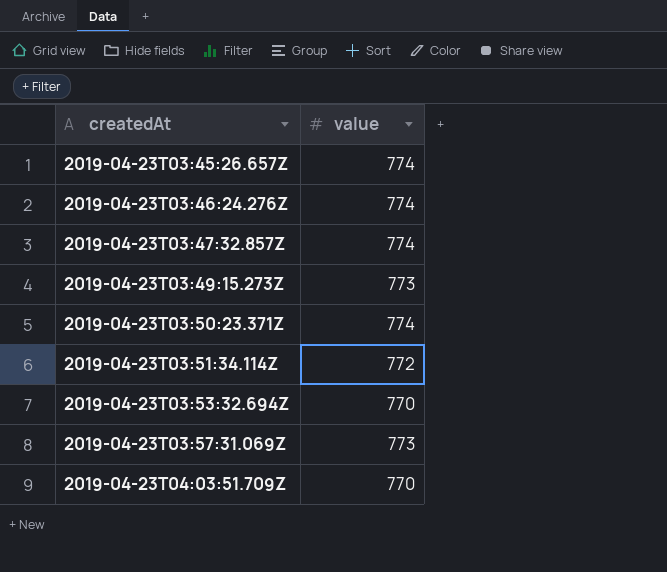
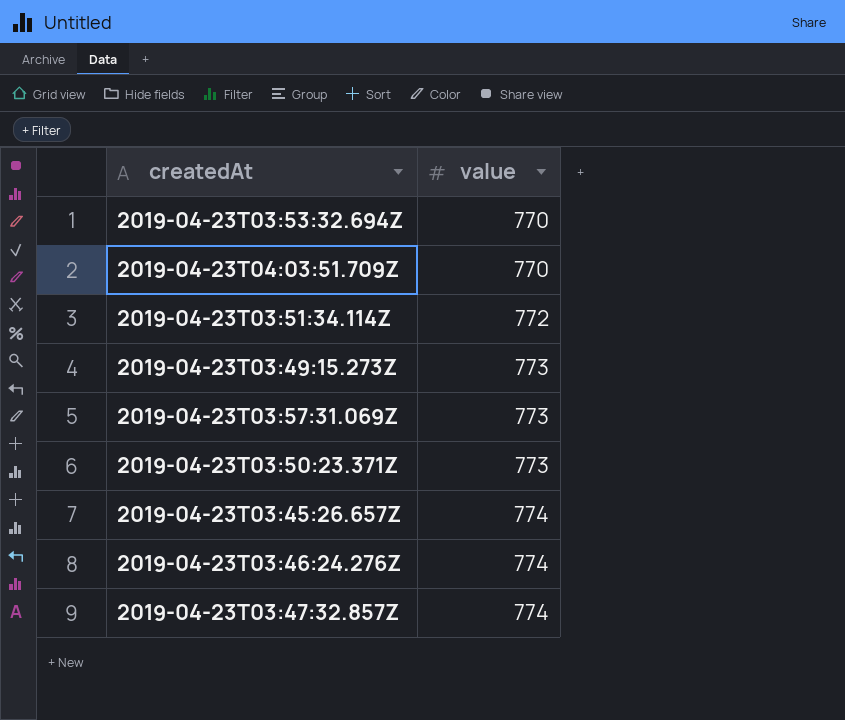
row order: createdAt ascending -> value ascending
2019-04-23T03:50:23.371Z | value: 774 -> 773

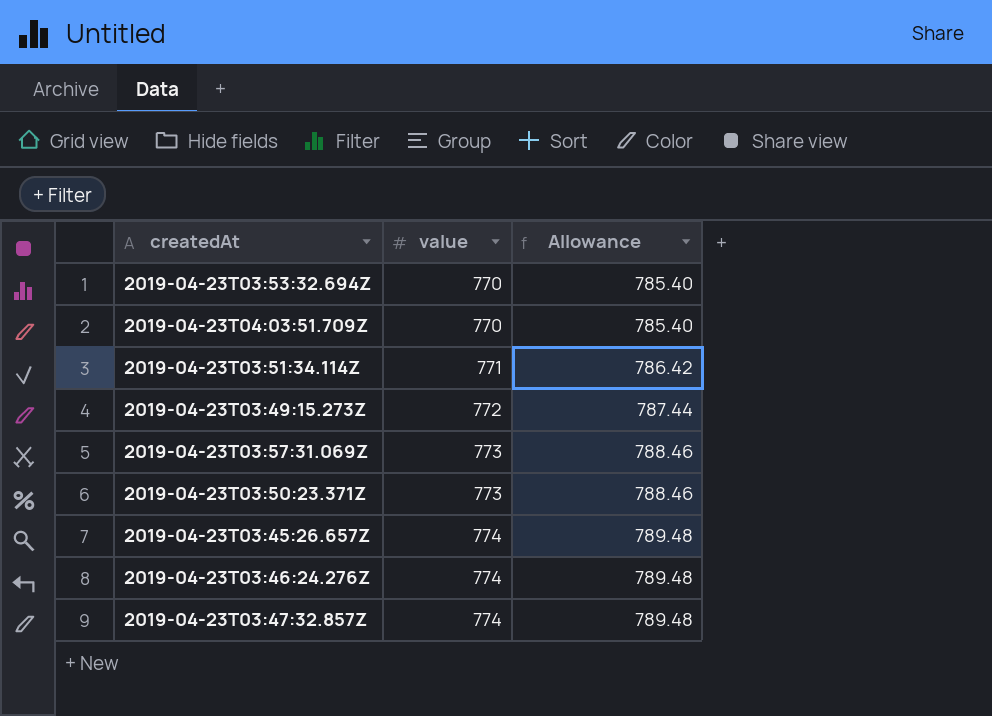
column Allowance | formula: none -> [value] * 1.02
2019-04-23T03:51:34.114Z | value: 772 -> 771
2019-04-23T03:49:15.273Z | value: 773 -> 772

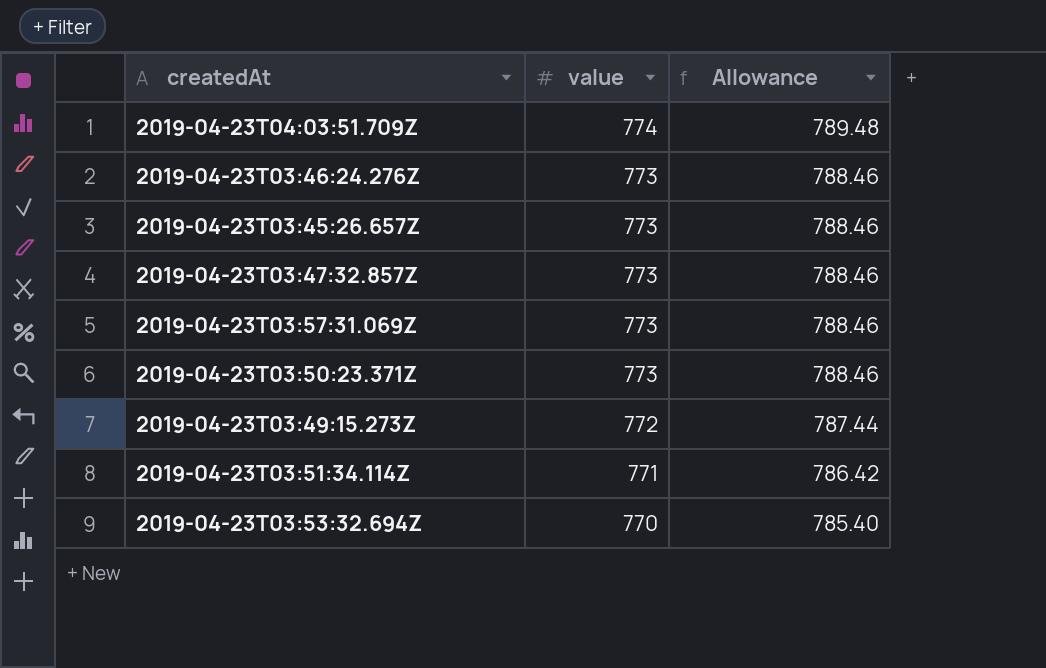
row order: value ascending -> value descending
2019-04-23T04:03:51.709Z | value: 770 -> 774
2019-04-23T04:03:51.709Z | Allowance: 785.40 -> 789.48
2019-04-23T03:46:24.276Z | value: 774 -> 773
2019-04-23T03:46:24.276Z | Allowance: 789.48 -> 788.46
2019-04-23T03:45:26.657Z | value: 774 -> 773
2019-04-23T03:45:26.657Z | Allowance: 789.48 -> 788.46
2019-04-23T03:47:32.857Z | value: 774 -> 773
2019-04-23T03:47:32.857Z | Allowance: 789.48 -> 788.46

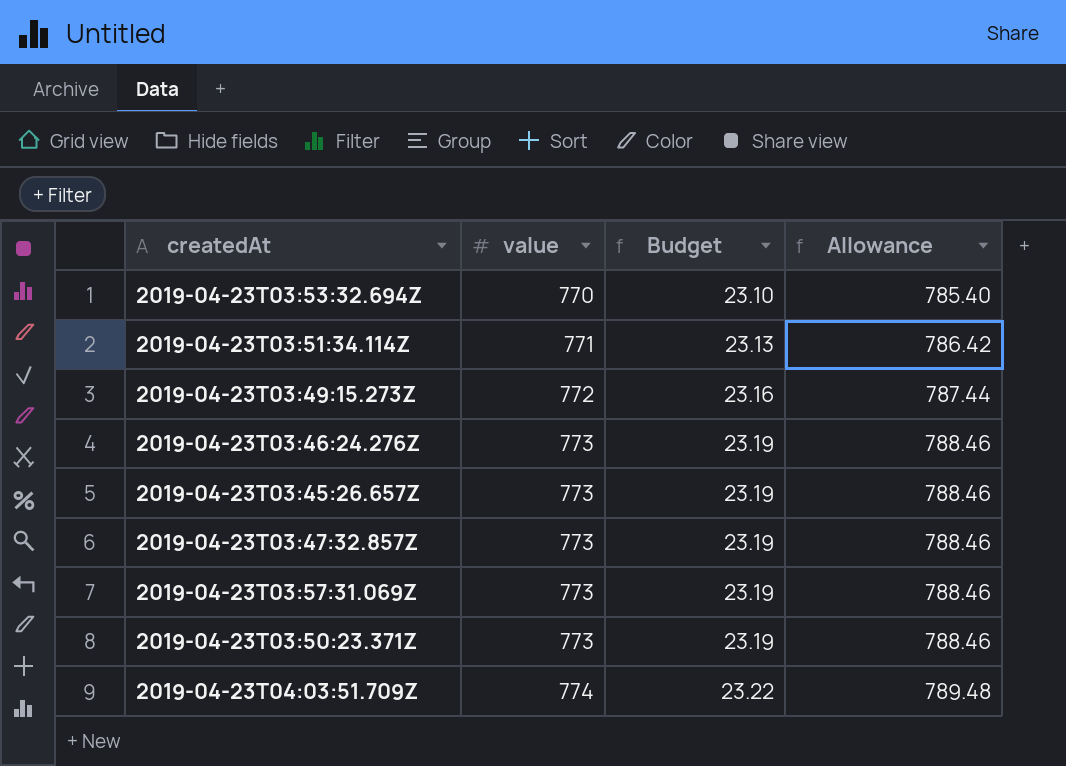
row order: value descending -> value ascending
column Budget | formula: none -> [value] * 0.03

